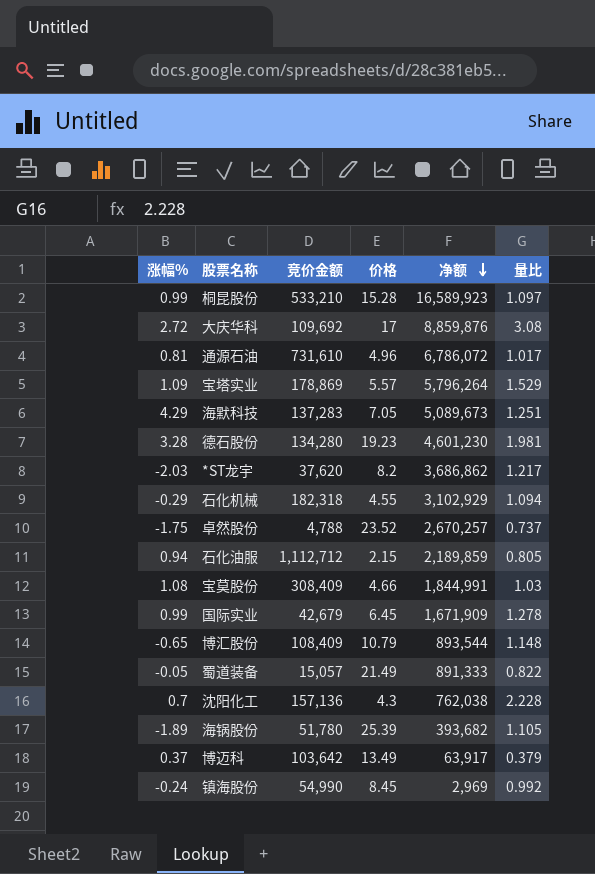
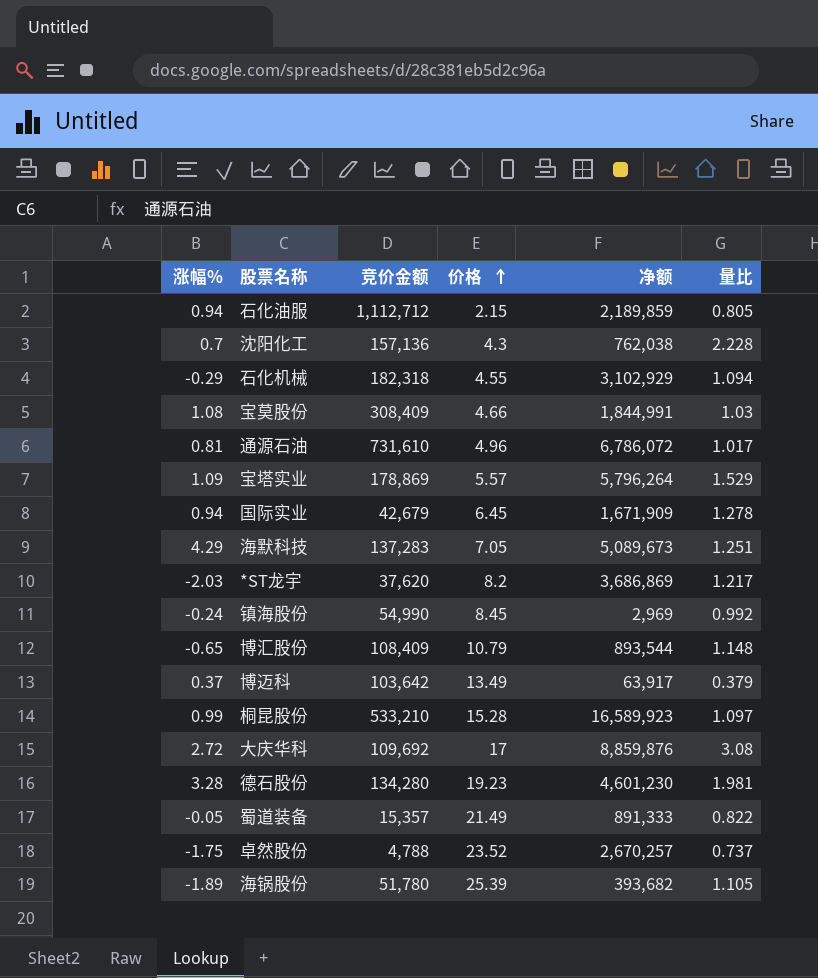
row order: 净额 descending -> 价格 ascending
国际实业 | 涨幅%: 0.99 -> 0.94
*ST龙宇 | 净额: 3,686,862 -> 3,686,869
蜀道装备 | 竞价金额: 15,057 -> 15,357

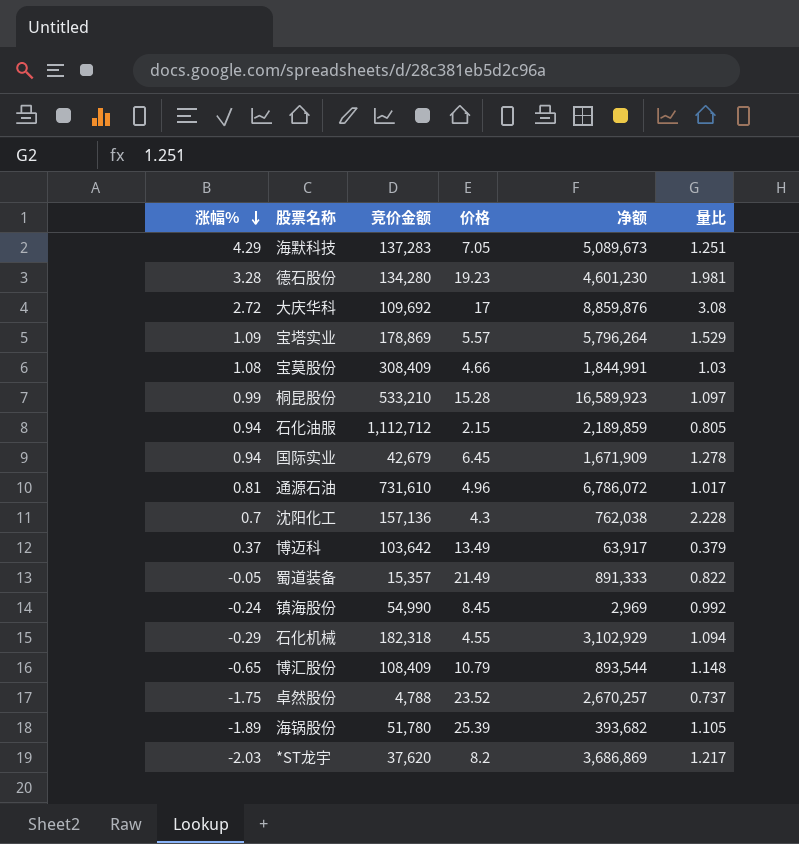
row order: 价格 ascending -> 涨幅% descending

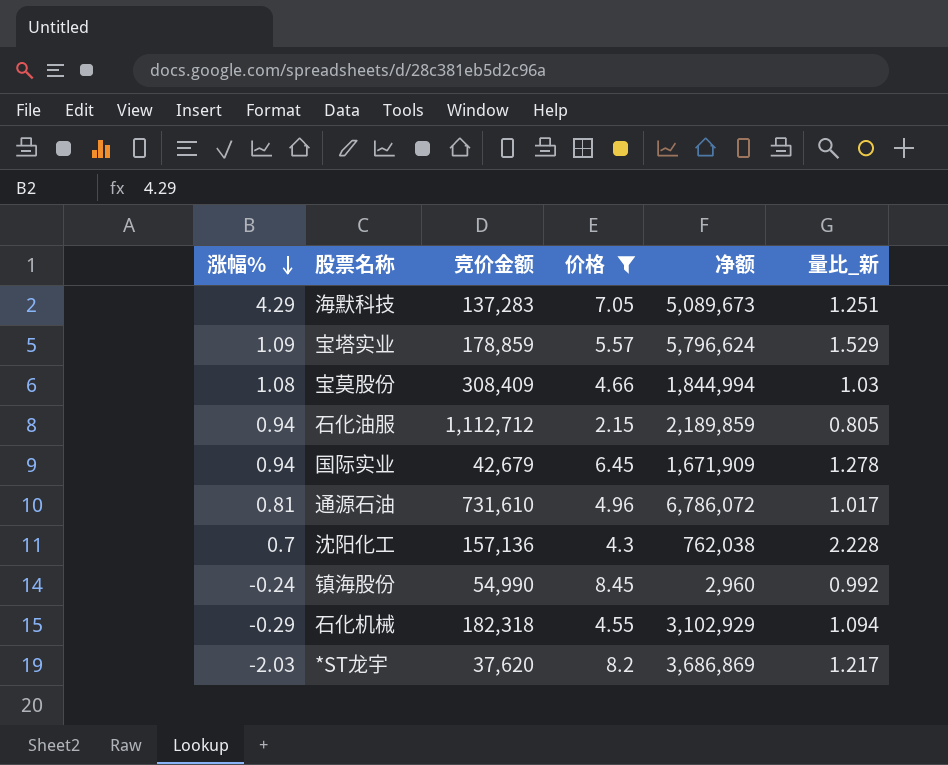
filter: none -> 价格 <= 8.45
column name: 量比 -> 量比_新
宝塔实业 | 竞价金额: 178,869 -> 178,859
宝塔实业 | 净额: 5,796,264 -> 5,796,624
宝莫股份 | 净额: 1,844,991 -> 1,844,994
镇海股份 | 净额: 2,969 -> 2,960

